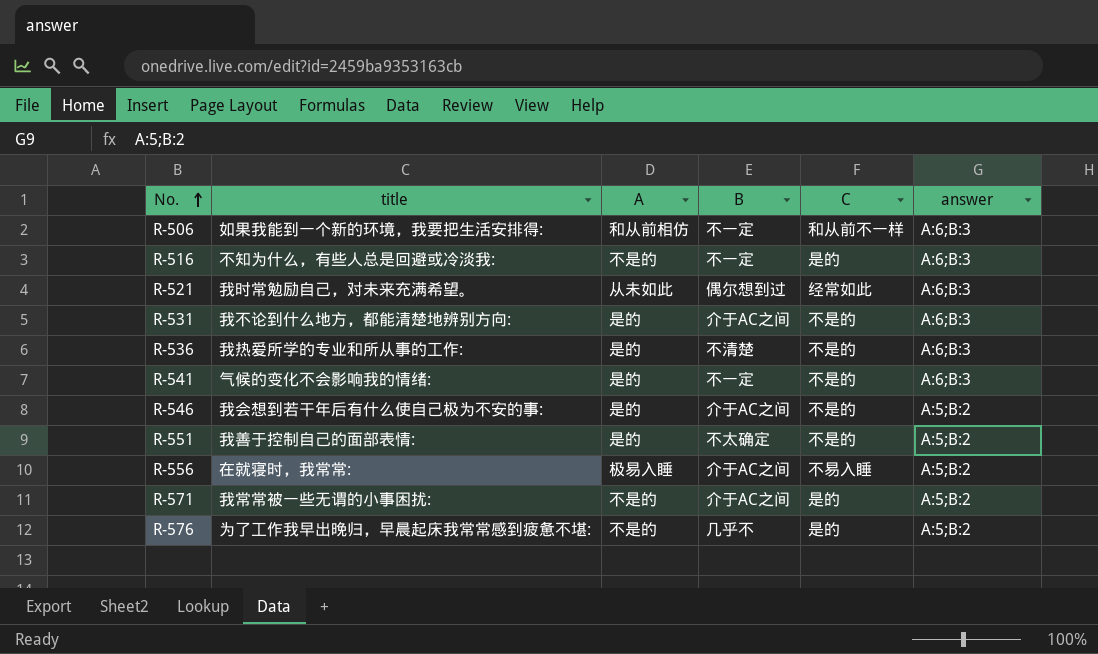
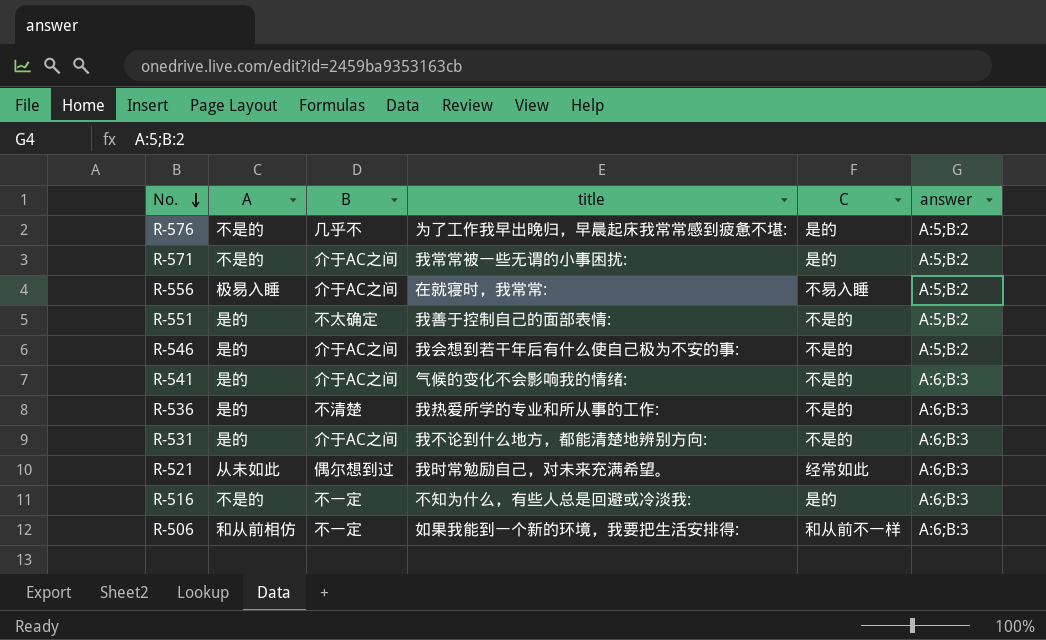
row order: No. ascending -> No. descending
column title | position: 2 -> 4
R-541 | B: 不一定 -> 介于AC之间

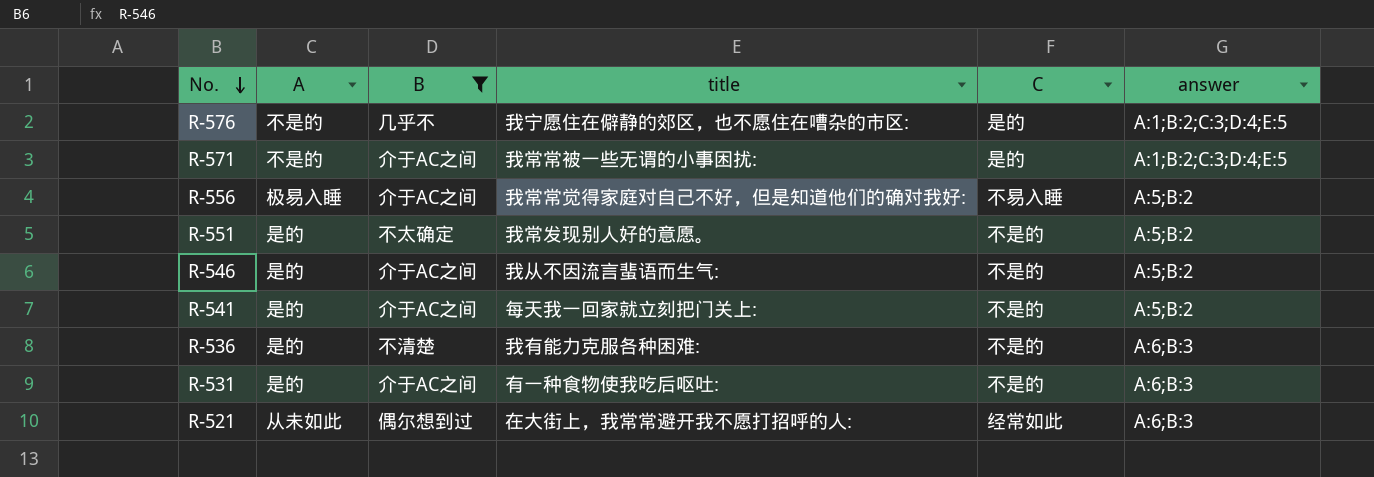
filter: none -> B != 不一定
R-576 | title: 为了工作我早出晚归，早晨起床我常常感到疲惫不堪: -> 我宁愿住在僻静的郊区，也不愿住在嘈杂的市区:
R-576 | answer: A:5;B:2 -> A:1;B:2;C:3;D:4;E:5
R-571 | answer: A:5;B:2 -> A:1;B:2;C:3;D:4;E:5
R-556 | title: 在就寝时，我常常: -> 我常常觉得家庭对自己不好，但是知道他们的确对我好:
R-551 | title: 我善于控制自己的面部表情: -> 我常发现别人好的意愿。
R-546 | title: 我会想到若干年后有什么使自己极为不安的事: -> 我从不因流言蜚语而生气:
R-541 | title: 气候的变化不会影响我的情绪: -> 每天我一回家就立刻把门关上:
R-541 | answer: A:6;B:3 -> A:5;B:2
R-536 | title: 我热爱所学的专业和所从事的工作: -> 我有能力克服各种困难:
R-531 | title: 我不论到什么地方，都能清楚地辨别方向: -> 有一种食物使我吃后呕吐:
R-521 | title: 我时常勉励自己，对未来充满希望。 -> 在大街上，我常常避开我不愿打招呼的人:

